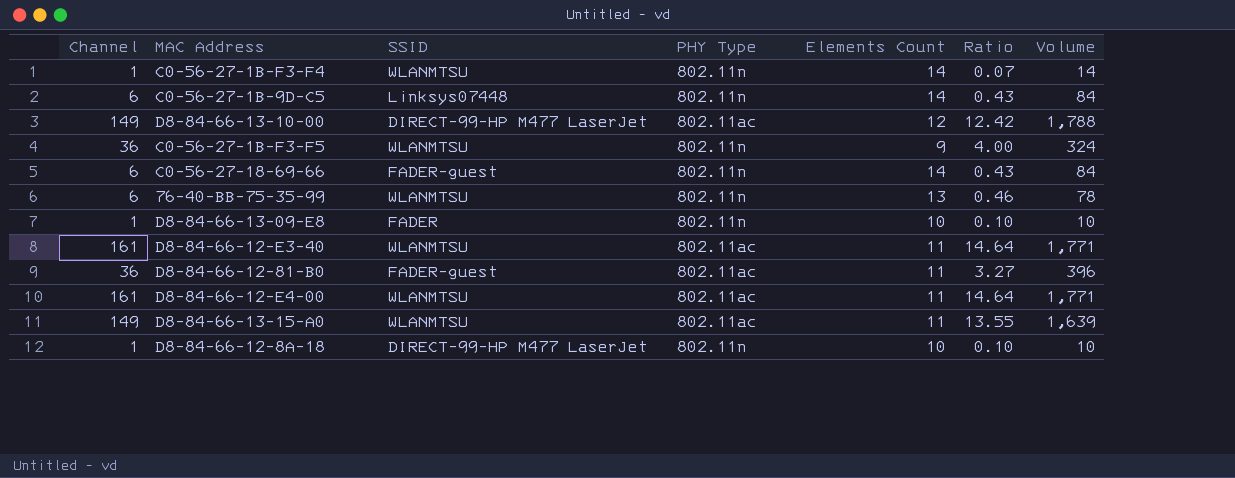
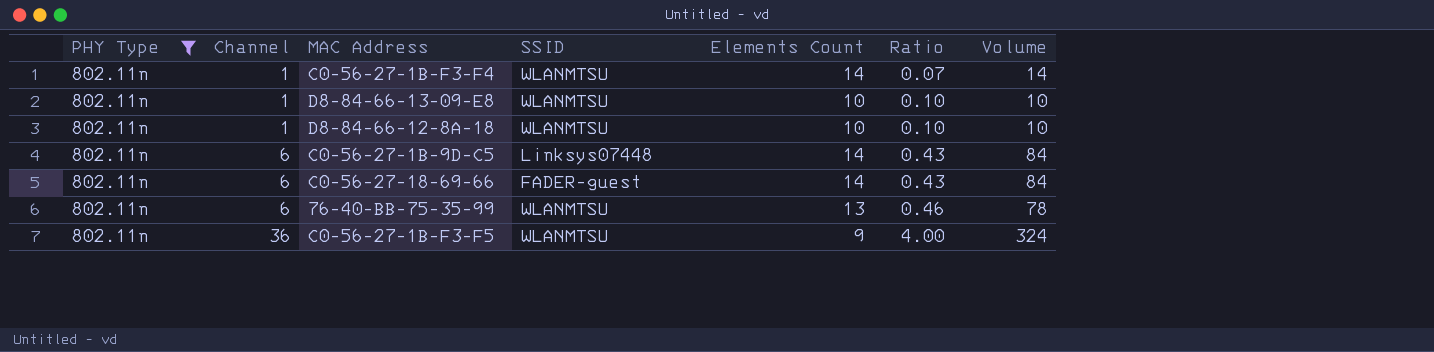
filter: none -> PHY Type = 802.11n
row order: none -> Channel ascending
column PHY Type | position: 4 -> 1
D8-84-66-13-09-E8 | SSID: FADER -> WLANMTSU
D8-84-66-12-8A-18 | SSID: DIRECT-99-HP M477 LaserJet -> WLANMTSU

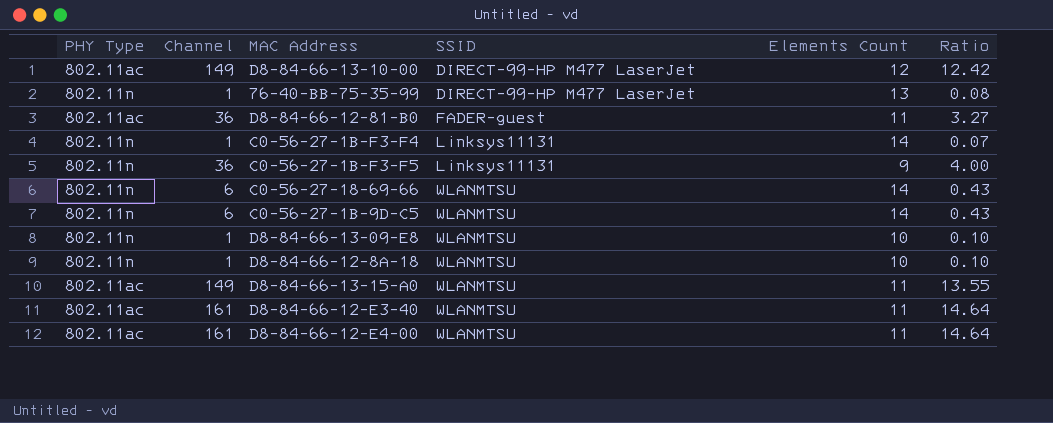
filter: PHY Type = 802.11n -> none
row order: Channel ascending -> SSID ascending
column Volume | formula: [Channel] * [Elements Count] -> none
76-40-BB-75-35-99 | Channel: 6 -> 1
76-40-BB-75-35-99 | SSID: WLANMTSU -> DIRECT-99-HP M477 LaserJet
76-40-BB-75-35-99 | Ratio: 0.46 -> 0.08
C0-56-27-1B-F3-F4 | SSID: WLANMTSU -> Linksys11131
C0-56-27-1B-F3-F5 | SSID: WLANMTSU -> Linksys11131
C0-56-27-18-69-66 | SSID: FADER-guest -> WLANMTSU
C0-56-27-1B-9D-C5 | SSID: Linksys07448 -> WLANMTSU

